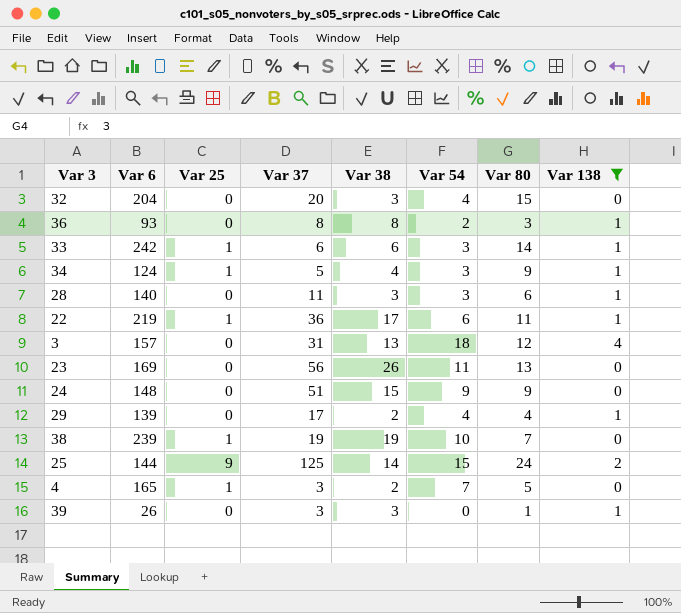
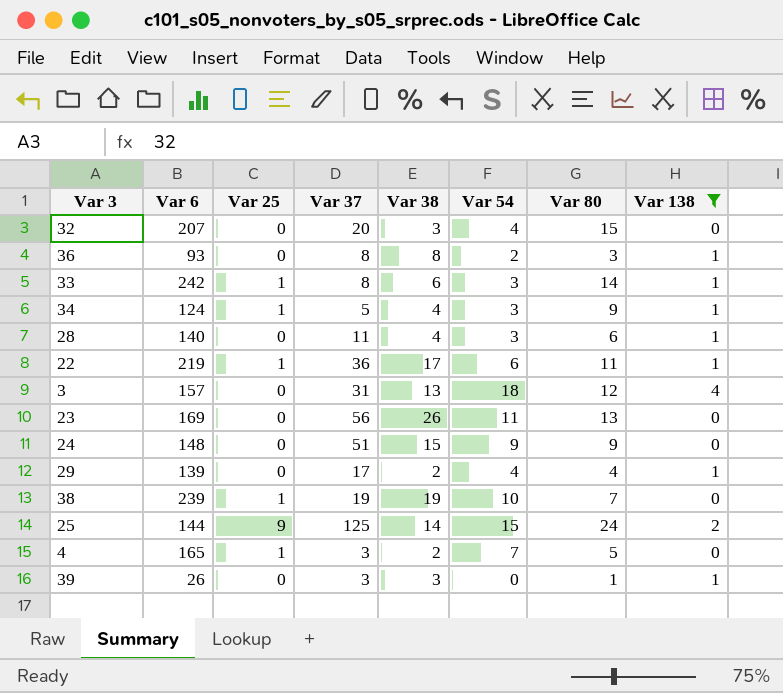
32 | Var 6: 204 -> 207
33 | Var 37: 6 -> 8
28 | Var 38: 3 -> 4

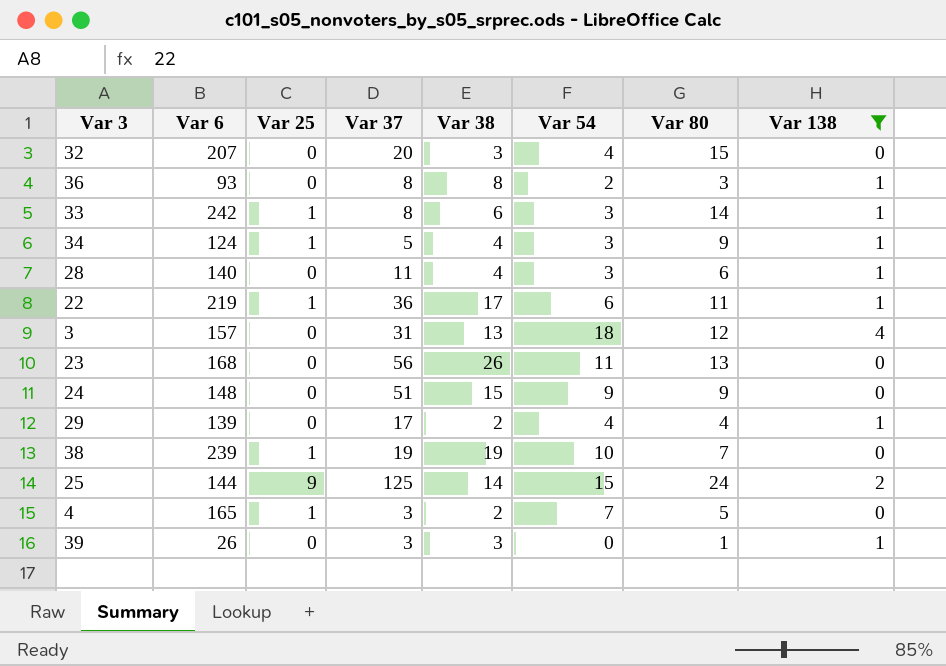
23 | Var 6: 169 -> 168

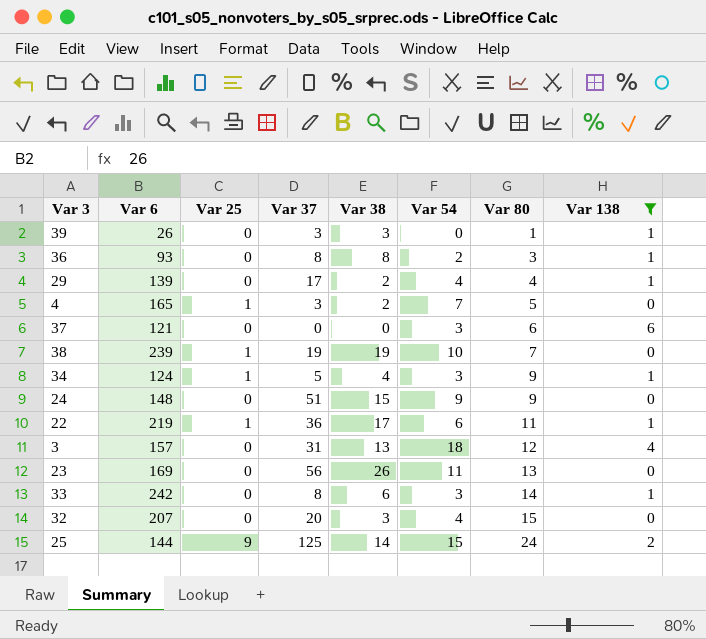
row order: none -> Var 80 ascending
row 28: 140 | 0 | 11 | 4 | 3 | 6 | 1 -> none
row 37: none -> 121 | 0 | 0 | 0 | 3 | 6 | 6
23 | Var 6: 168 -> 169
33 | Var 25: 1 -> 0

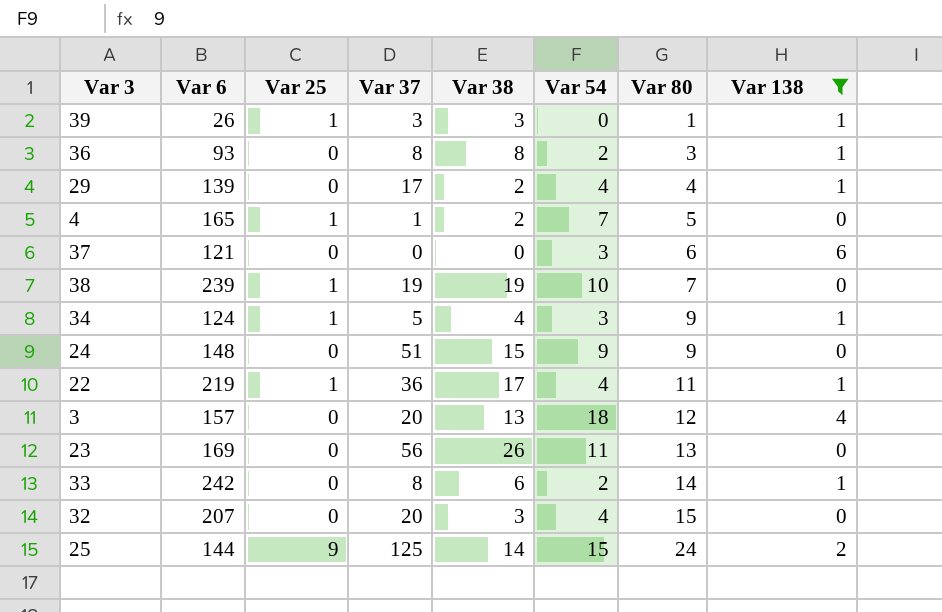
39 | Var 25: 0 -> 1
4 | Var 37: 3 -> 1
22 | Var 54: 6 -> 4
3 | Var 37: 31 -> 20
33 | Var 54: 3 -> 2

